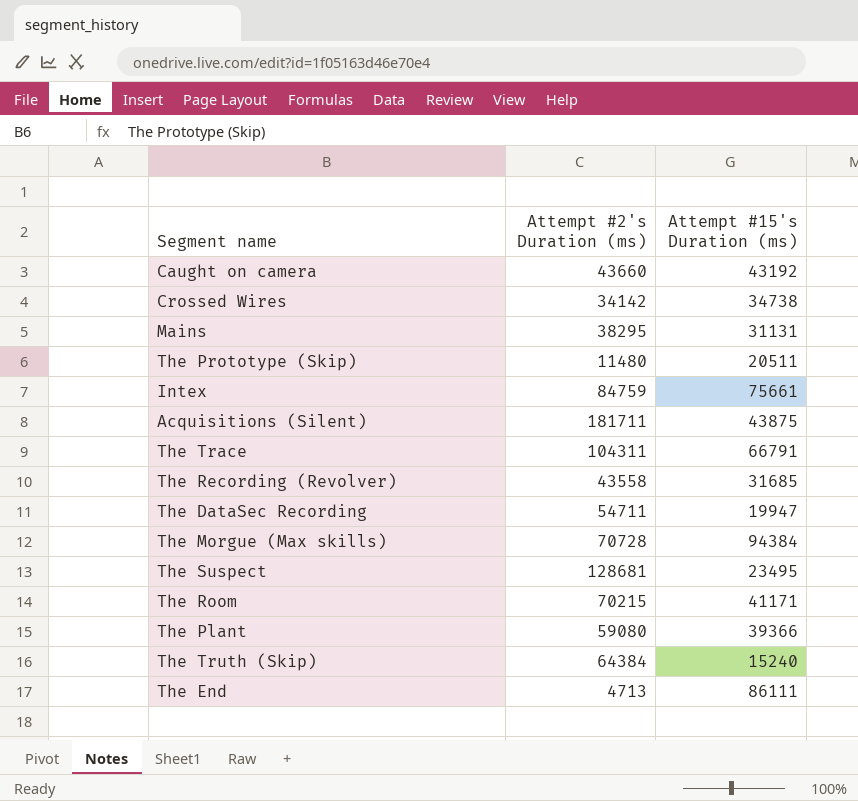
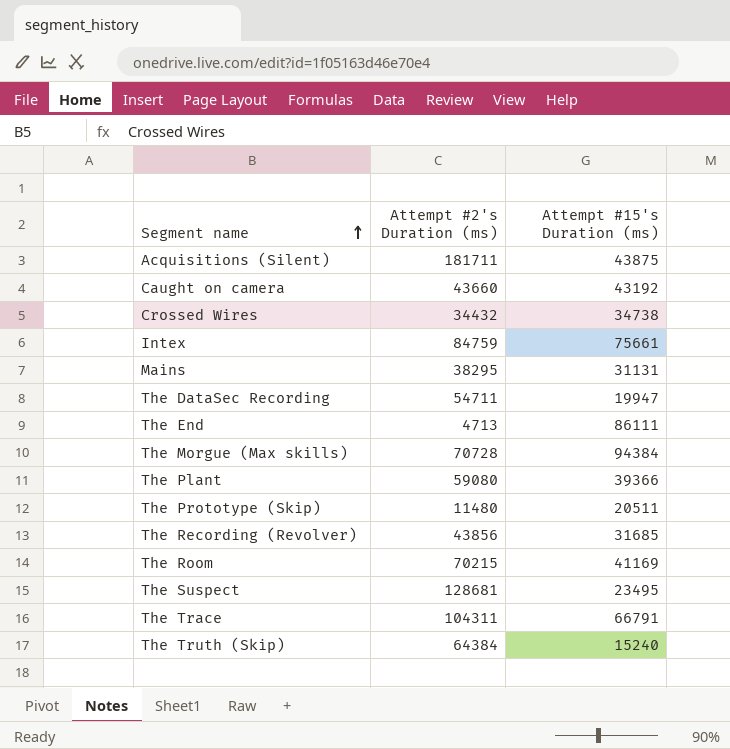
row order: none -> Segment name ascending
Crossed Wires | Attempt #2's Duration (ms): 34142 -> 34432
The Recording (Revolver) | Attempt #2's Duration (ms): 43558 -> 43856
The Room | Attempt #15's Duration (ms): 41171 -> 41169

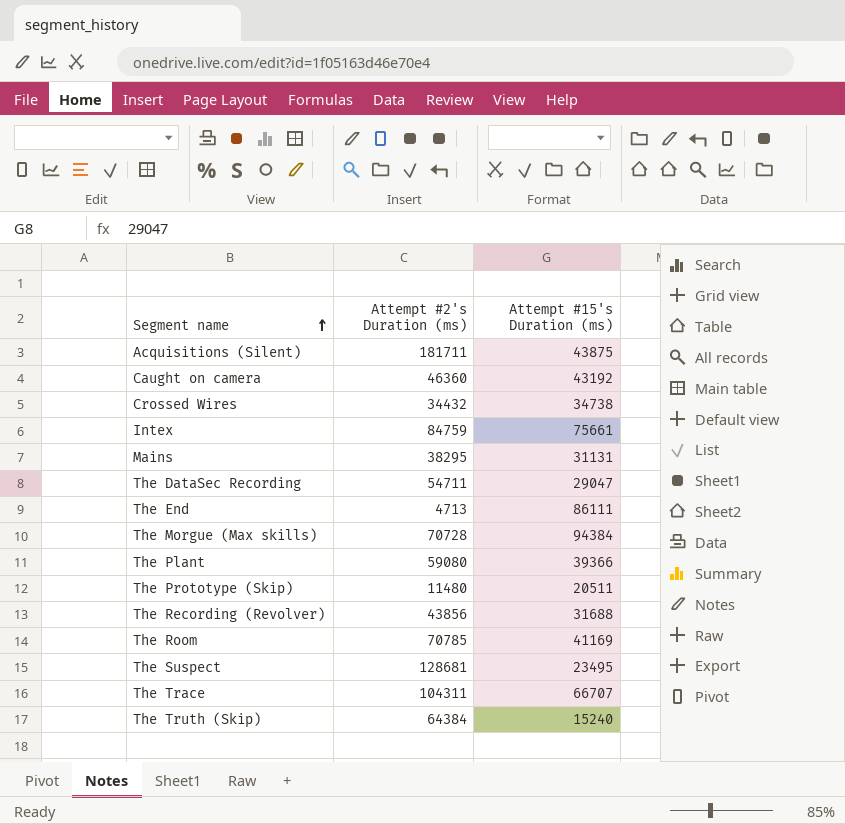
Caught on camera | Attempt #2's Duration (ms): 43660 -> 46360
The DataSec Recording | Attempt #15's Duration (ms): 19947 -> 29047
The Recording (Revolver) | Attempt #15's Duration (ms): 31685 -> 31688
The Room | Attempt #2's Duration (ms): 70215 -> 70785
The Trace | Attempt #15's Duration (ms): 66791 -> 66707

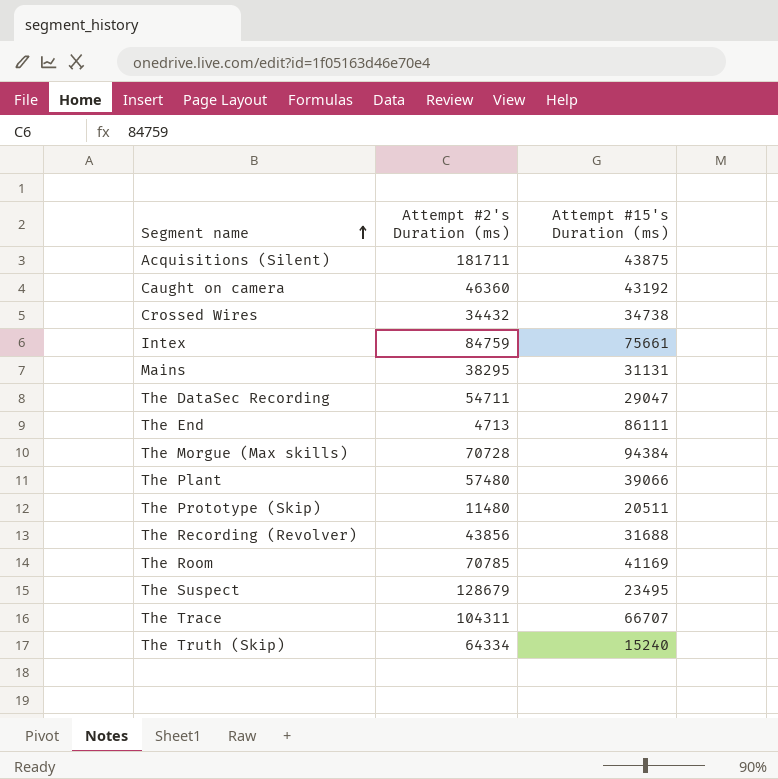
The Plant | Attempt #2's Duration (ms): 59080 -> 57480
The Plant | Attempt #15's Duration (ms): 39366 -> 39066
The Suspect | Attempt #2's Duration (ms): 128681 -> 128679
The Truth (Skip) | Attempt #2's Duration (ms): 64384 -> 64334

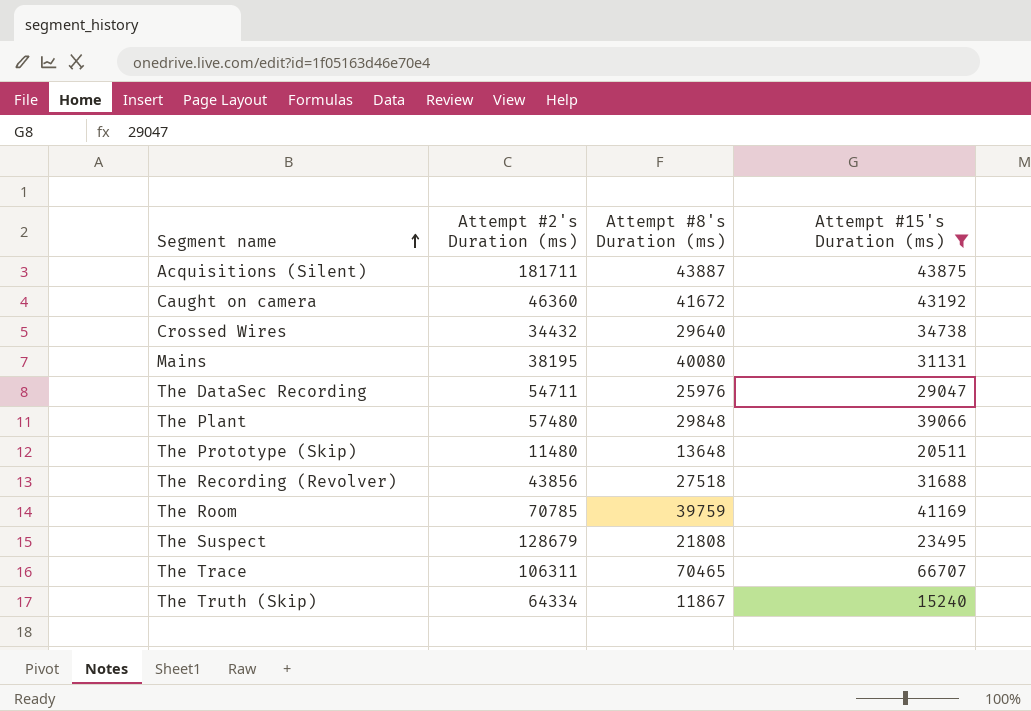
filter: none -> Attempt #15's Duration (ms) <= 66707
column Attempt #8's Duration (ms) | position: none -> 3
Mains | Attempt #2's Duration (ms): 38295 -> 38195
The Trace | Attempt #2's Duration (ms): 104311 -> 106311

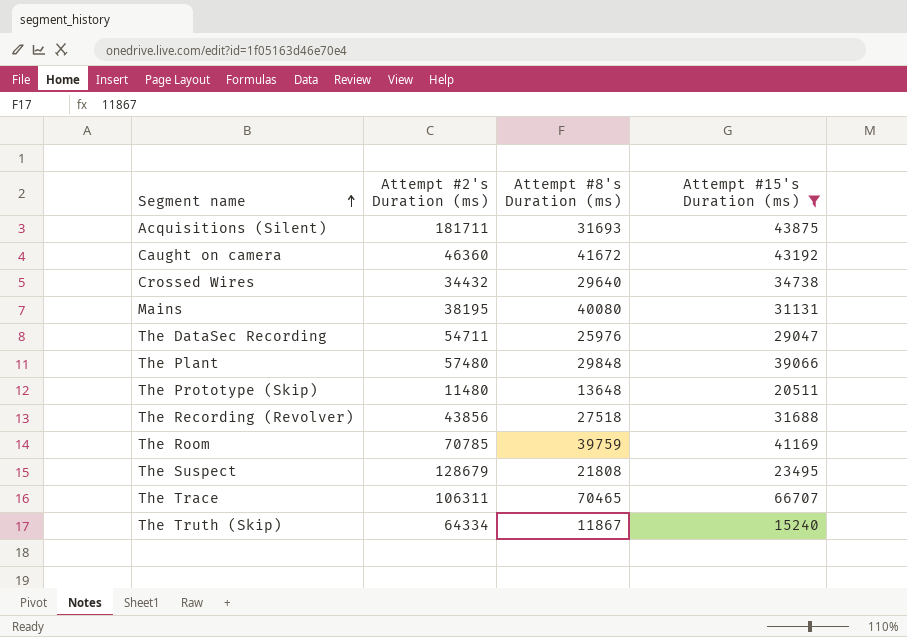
Acquisitions (Silent) | Attempt #8's Duration (ms): 43887 -> 31693

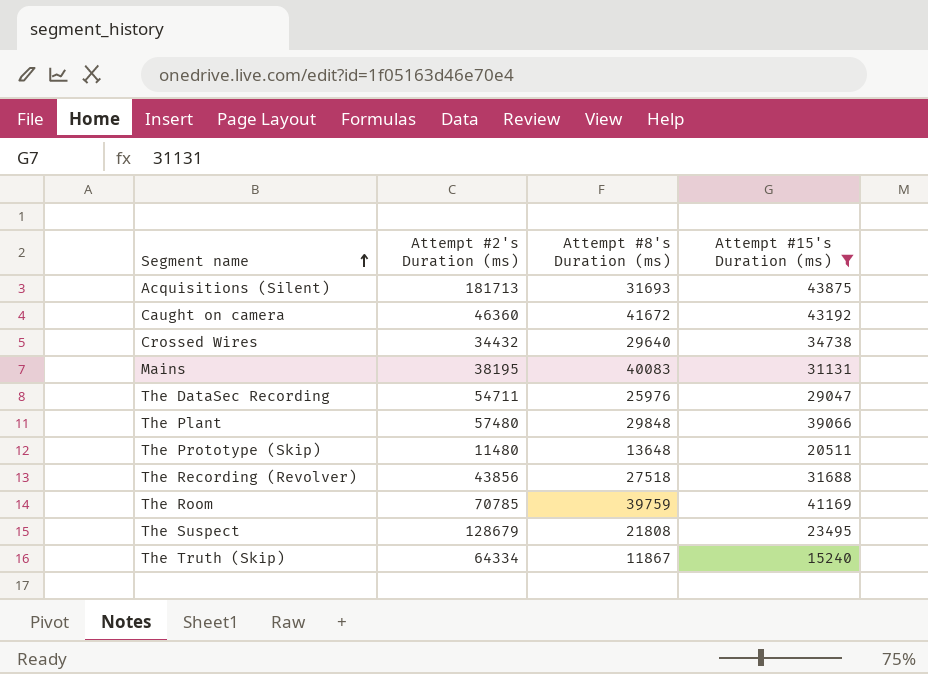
row The Trace: 106311 | 70465 | 66707 -> none
Acquisitions (Silent) | Attempt #2's Duration (ms): 181711 -> 181713
Mains | Attempt #8's Duration (ms): 40080 -> 40083

